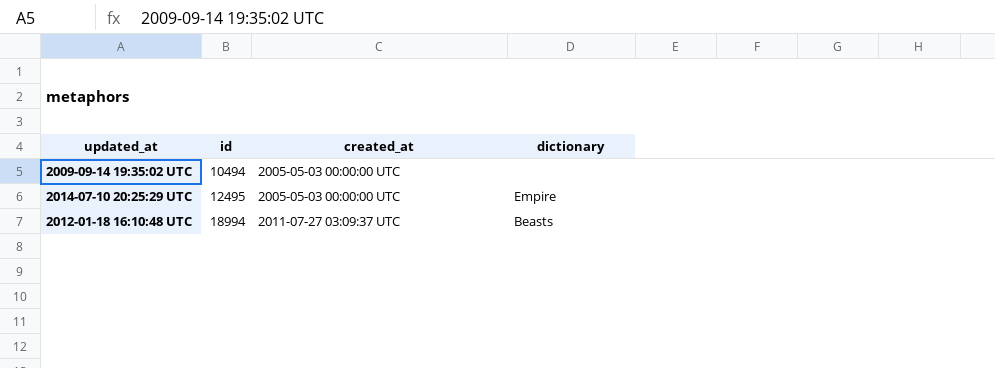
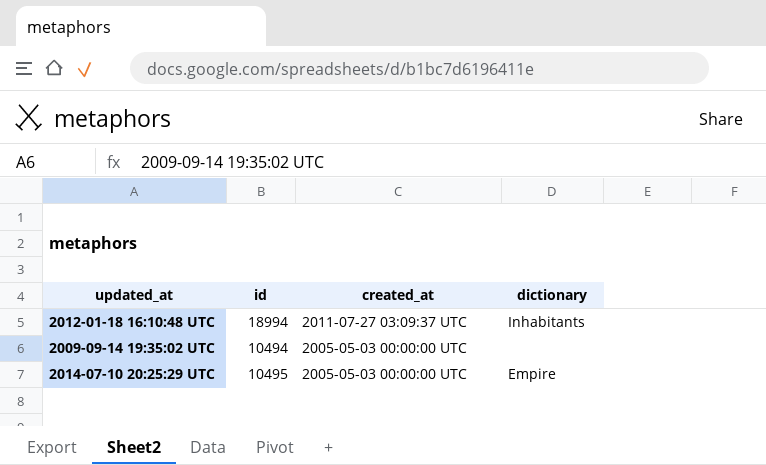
row order: id ascending -> created_at descending
2012-01-18 16:10:48 UTC | dictionary: Beasts -> Inhabitants
2014-07-10 20:25:29 UTC | id: 12495 -> 10495

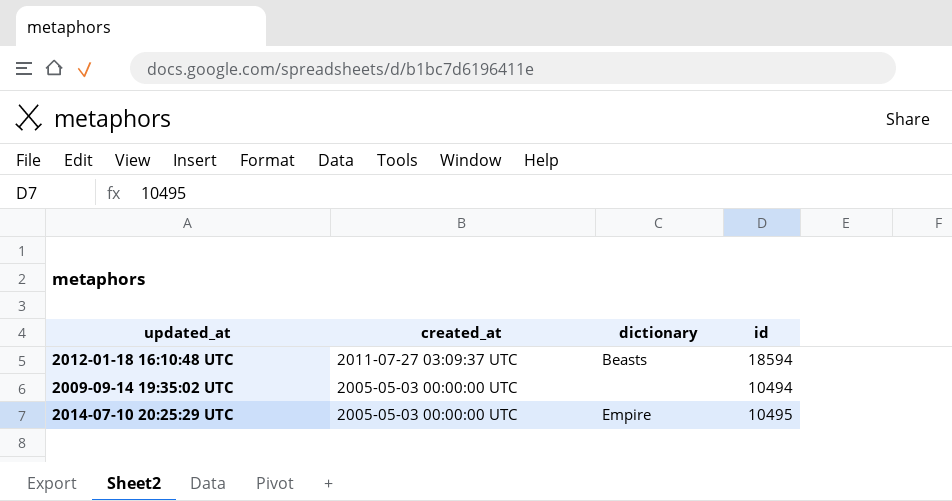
column id | position: 2 -> 4
2012-01-18 16:10:48 UTC | dictionary: Inhabitants -> Beasts
2012-01-18 16:10:48 UTC | id: 18994 -> 18594

